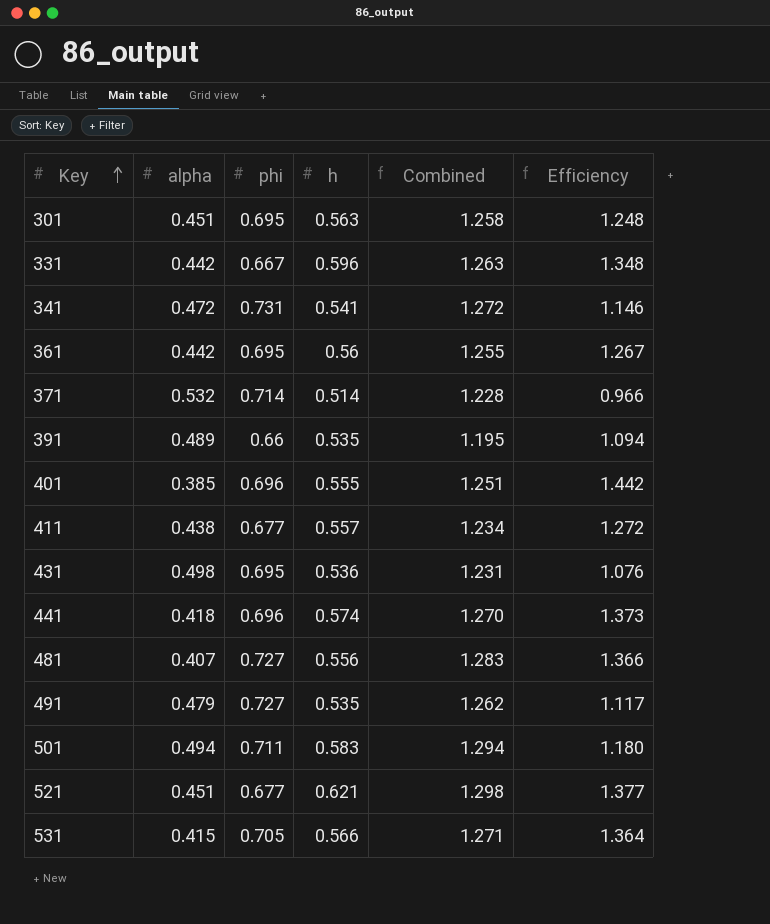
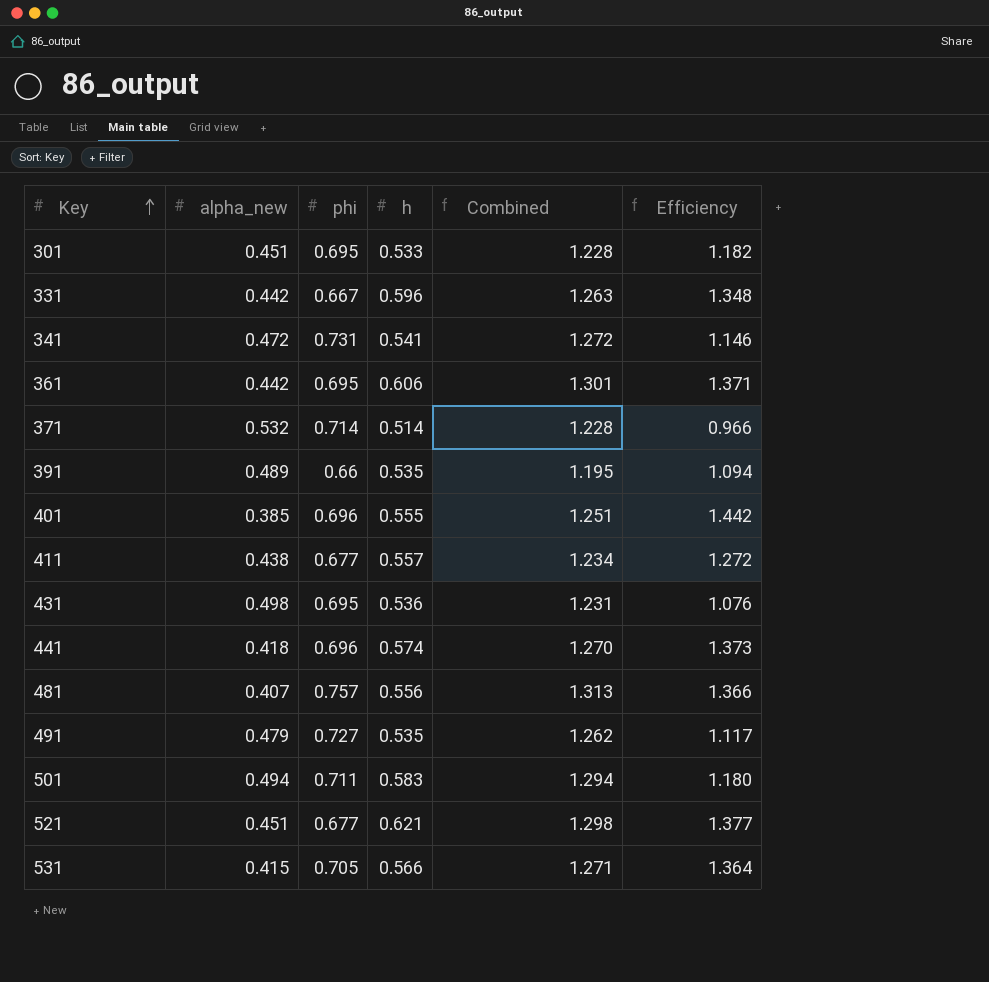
column name: alpha -> alpha_new
301 | h: 0.563 -> 0.533
301 | Combined: 1.258 -> 1.228
301 | Efficiency: 1.248 -> 1.182
361 | h: 0.56 -> 0.606
361 | Combined: 1.255 -> 1.301
361 | Efficiency: 1.267 -> 1.371
481 | phi: 0.727 -> 0.757
481 | Combined: 1.283 -> 1.313

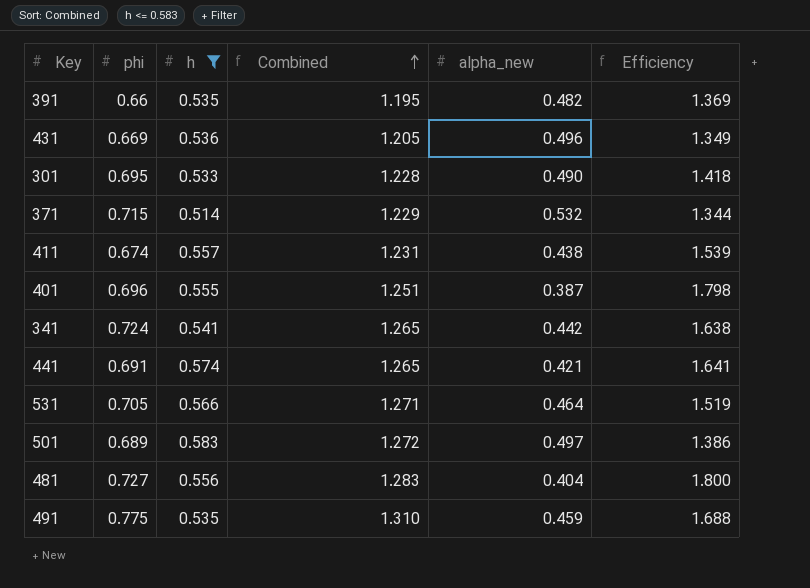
filter: none -> h <= 0.583
row order: Key ascending -> Combined ascending
column alpha_new | position: 2 -> 5
column Efficiency | formula: [h] / [alpha_new] -> [phi] / [alpha_new]
391 | alpha_new: 0.489 -> 0.482
431 | phi: 0.695 -> 0.669
431 | Combined: 1.231 -> 1.205
431 | alpha_new: 0.498 -> 0.496
301 | alpha_new: 0.451 -> 0.490
371 | phi: 0.714 -> 0.715
371 | Combined: 1.228 -> 1.229
411 | phi: 0.677 -> 0.674
411 | Combined: 1.234 -> 1.231
401 | alpha_new: 0.385 -> 0.387
341 | phi: 0.731 -> 0.724
341 | Combined: 1.272 -> 1.265
341 | alpha_new: 0.472 -> 0.442
441 | phi: 0.696 -> 0.691
441 | Combined: 1.270 -> 1.265
441 | alpha_new: 0.418 -> 0.421
531 | alpha_new: 0.415 -> 0.464
501 | phi: 0.711 -> 0.689
501 | Combined: 1.294 -> 1.272
501 | alpha_new: 0.494 -> 0.497
481 | phi: 0.757 -> 0.727
481 | Combined: 1.313 -> 1.283
481 | alpha_new: 0.407 -> 0.404
491 | phi: 0.727 -> 0.775
491 | Combined: 1.262 -> 1.310
491 | alpha_new: 0.479 -> 0.459

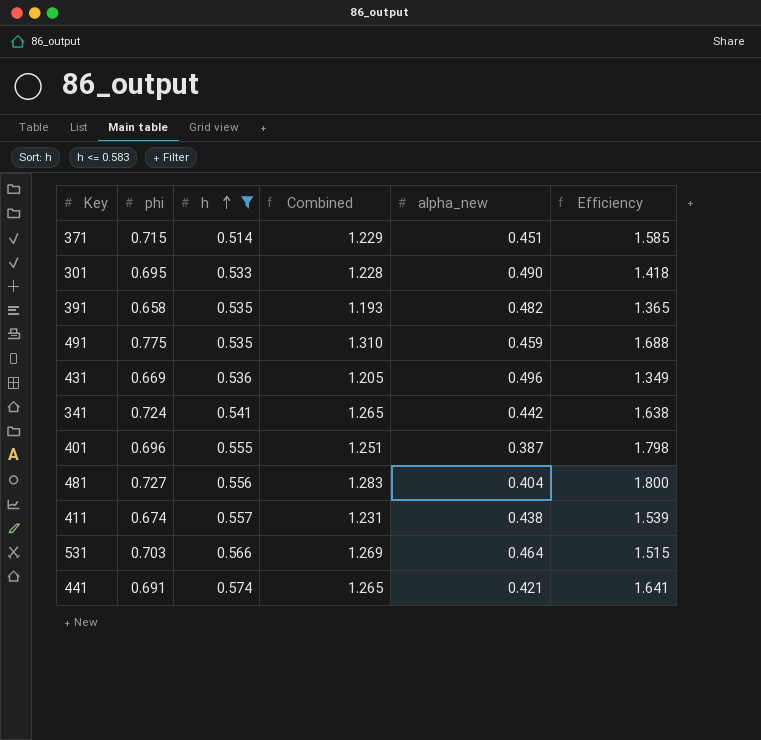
row order: Combined ascending -> h ascending
row 501: 0.689 | 0.583 | 1.272 | 0.497 | 1.386 -> none
371 | alpha_new: 0.532 -> 0.451
371 | Efficiency: 1.344 -> 1.585
391 | phi: 0.66 -> 0.658
391 | Combined: 1.195 -> 1.193
391 | Efficiency: 1.369 -> 1.365
531 | phi: 0.705 -> 0.703
531 | Combined: 1.271 -> 1.269
531 | Efficiency: 1.519 -> 1.515

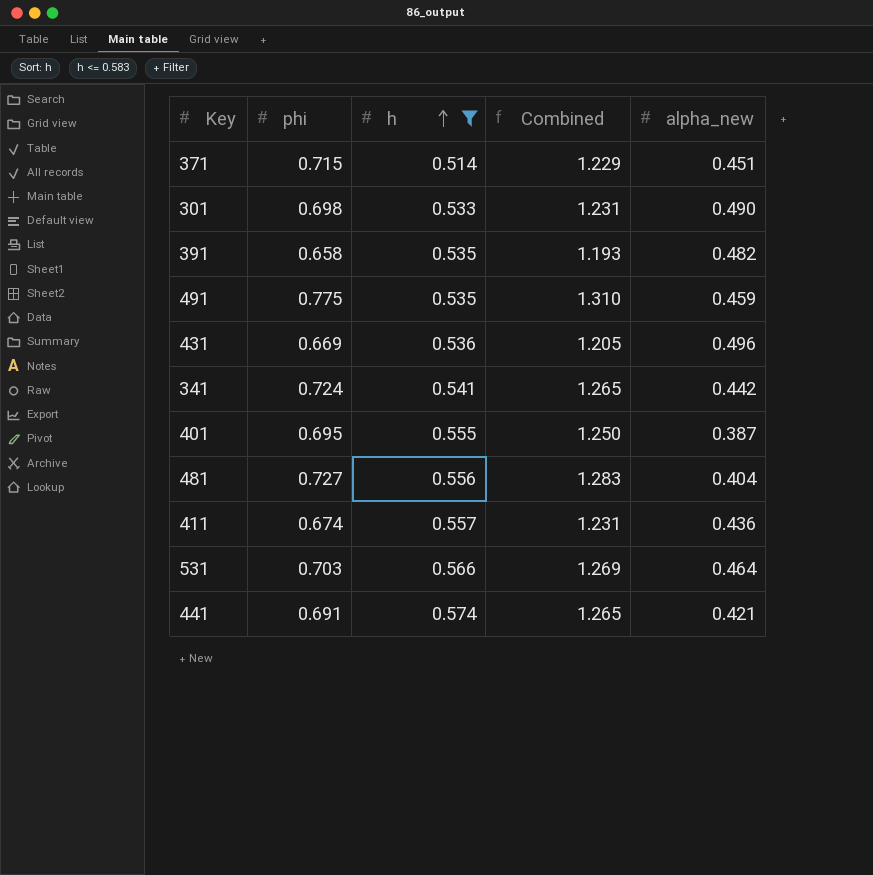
column Efficiency | formula: [phi] / [alpha_new] -> none
301 | phi: 0.695 -> 0.698
301 | Combined: 1.228 -> 1.231
401 | phi: 0.696 -> 0.695
401 | Combined: 1.251 -> 1.250
411 | alpha_new: 0.438 -> 0.436

